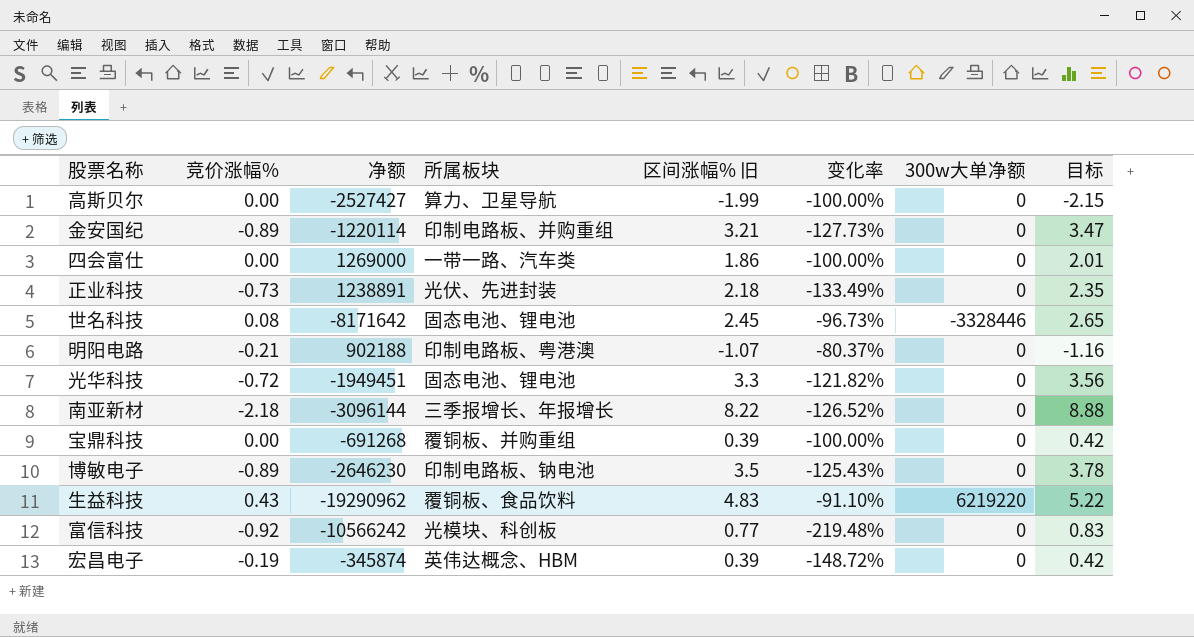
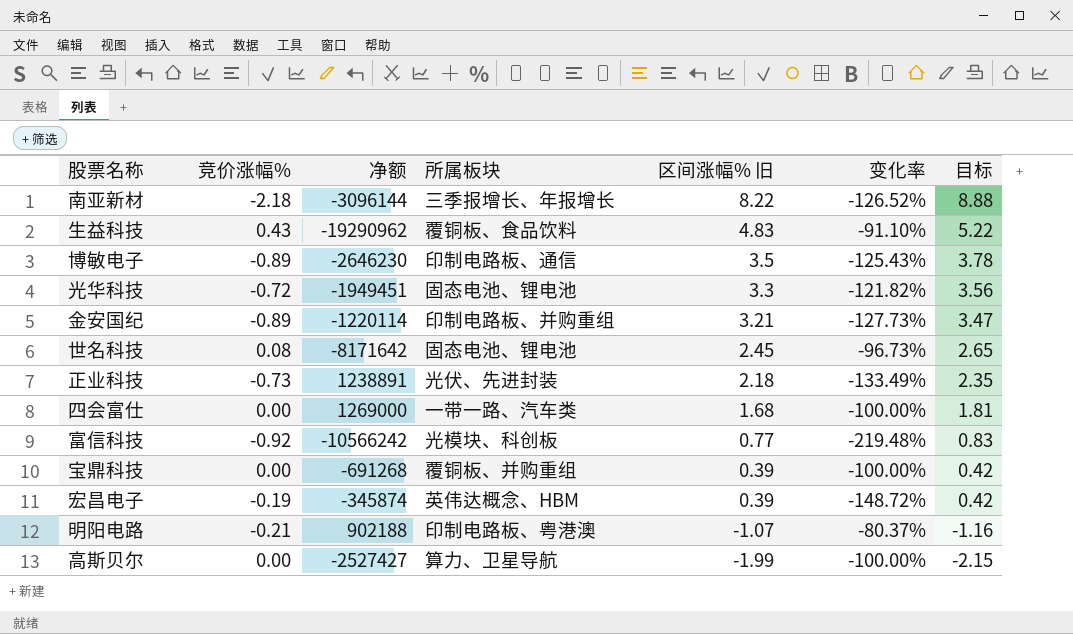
row order: none -> 区间涨幅% 旧 descending
column 300w大单净额 | position: 7 -> none
博敏电子 | 所属板块: 印制电路板、钠电池 -> 印制电路板、通信
四会富仕 | 区间涨幅% 旧: 1.86 -> 1.68
四会富仕 | 目标: 2.01 -> 1.81

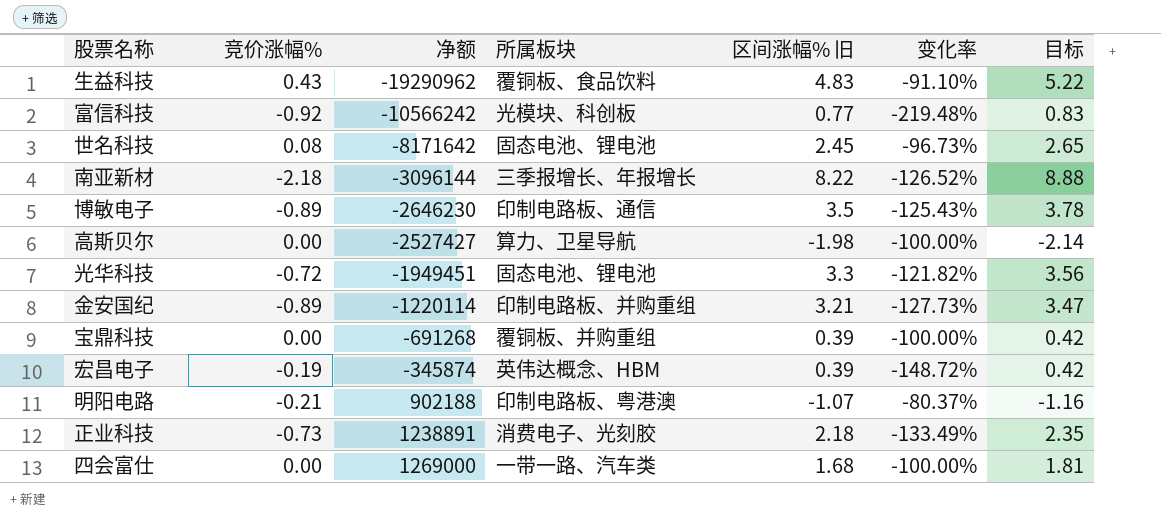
row order: 区间涨幅% 旧 descending -> 净额 ascending
高斯贝尔 | 区间涨幅% 旧: -1.99 -> -1.98
高斯贝尔 | 目标: -2.15 -> -2.14
正业科技 | 所属板块: 光伏、先进封装 -> 消费电子、光刻胶

